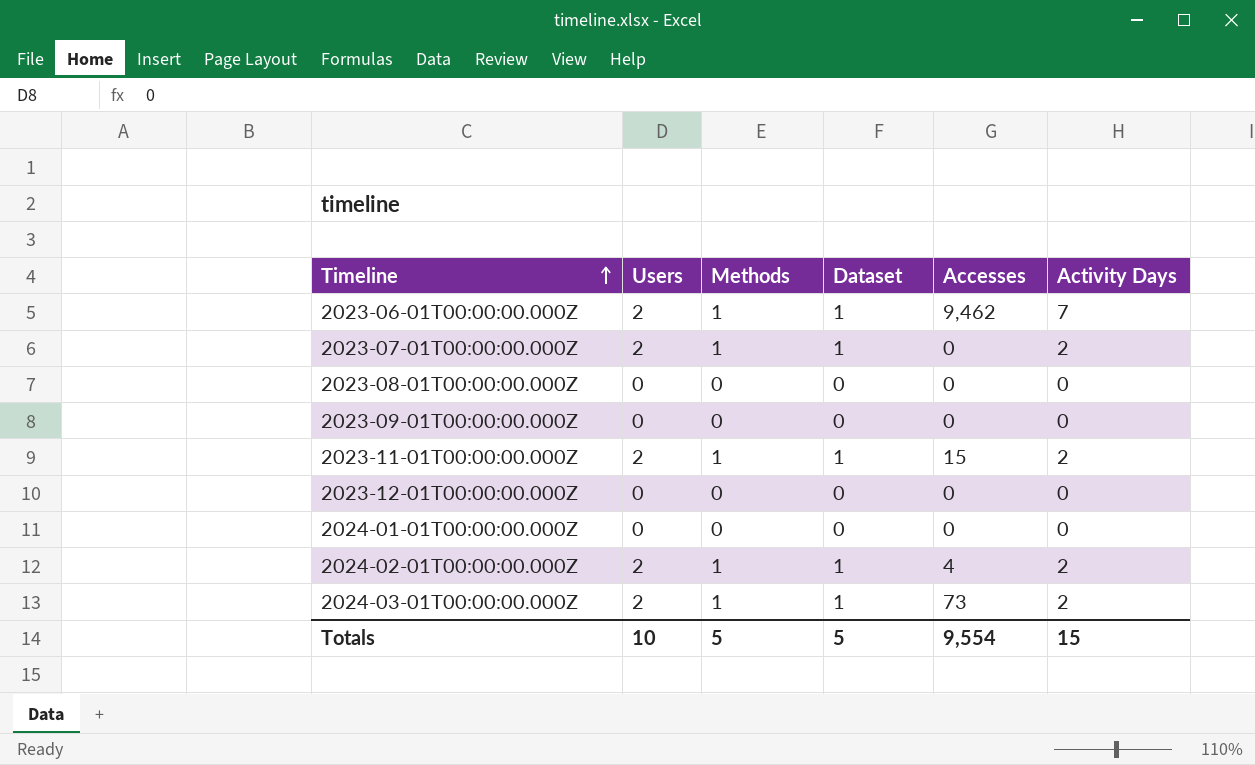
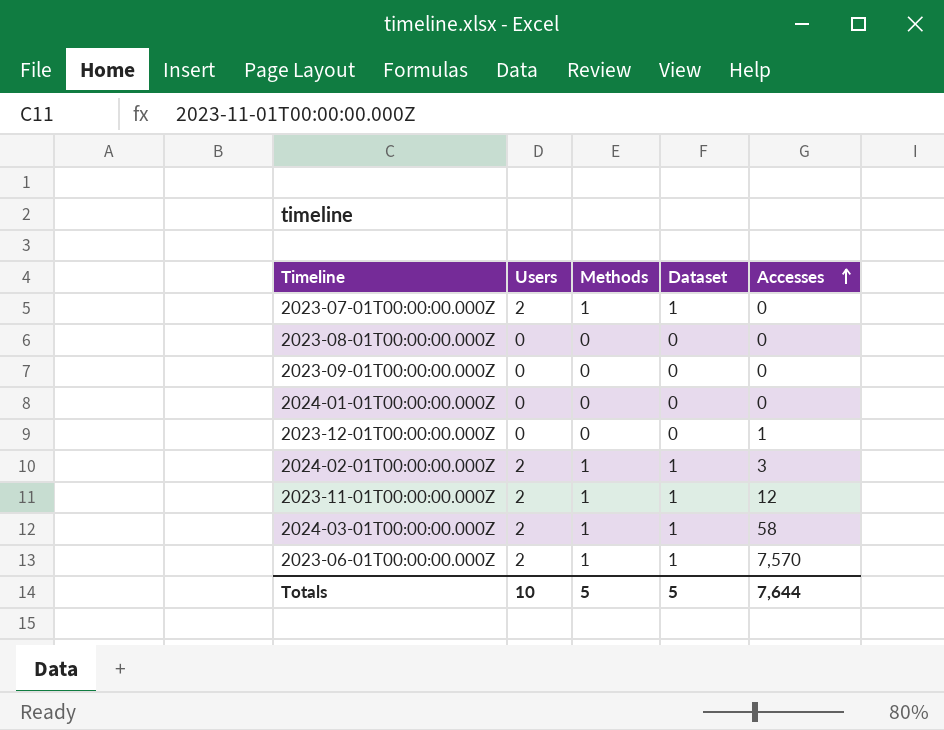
row order: Timeline ascending -> Accesses ascending
column Activity Days | position: 6 -> none
2023-12-01T00:00:00.000Z | Accesses: 0 -> 1
2024-02-01T00:00:00.000Z | Accesses: 4 -> 3
2023-11-01T00:00:00.000Z | Accesses: 15 -> 12
2024-03-01T00:00:00.000Z | Accesses: 73 -> 58
2023-06-01T00:00:00.000Z | Accesses: 9,462 -> 7,570
Totals | Accesses: 9,554 -> 7,644

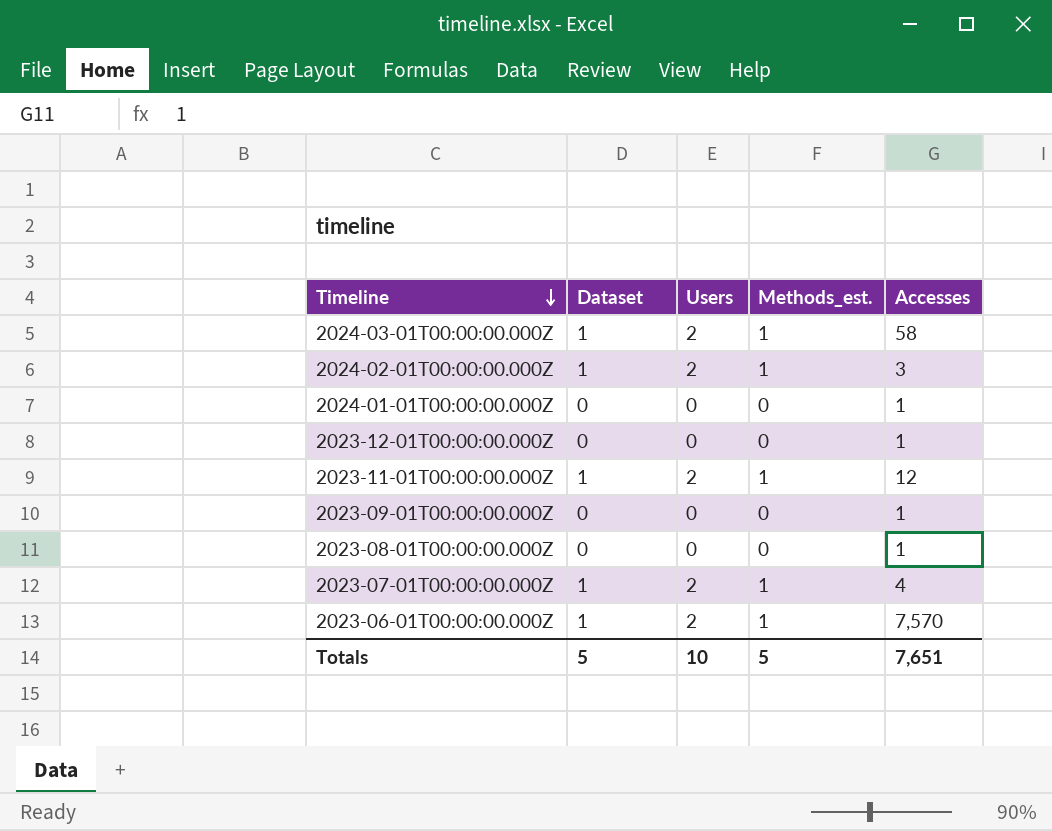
row order: Accesses ascending -> Timeline descending
column Dataset | position: 4 -> 2
column name: Methods -> Methods_est.
2024-01-01T00:00:00.000Z | Accesses: 0 -> 1
2023-09-01T00:00:00.000Z | Accesses: 0 -> 1
2023-08-01T00:00:00.000Z | Accesses: 0 -> 1
2023-07-01T00:00:00.000Z | Accesses: 0 -> 4
Totals | Accesses: 7,644 -> 7,651

